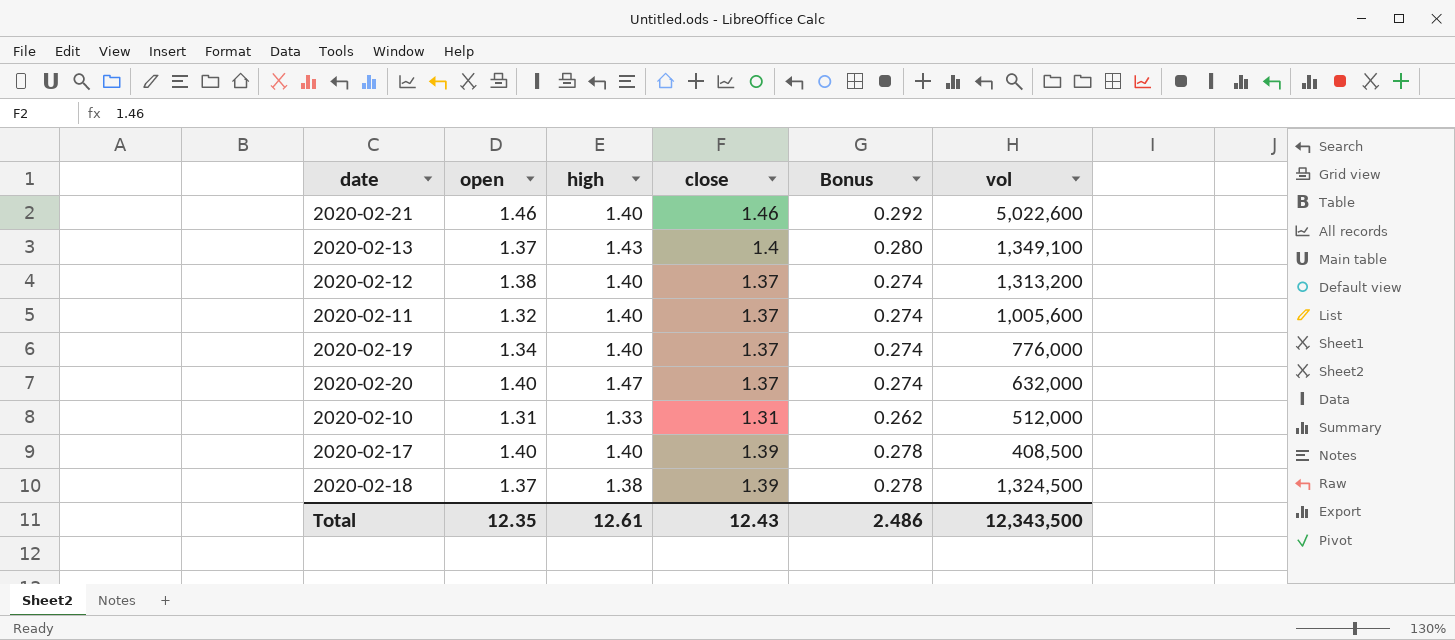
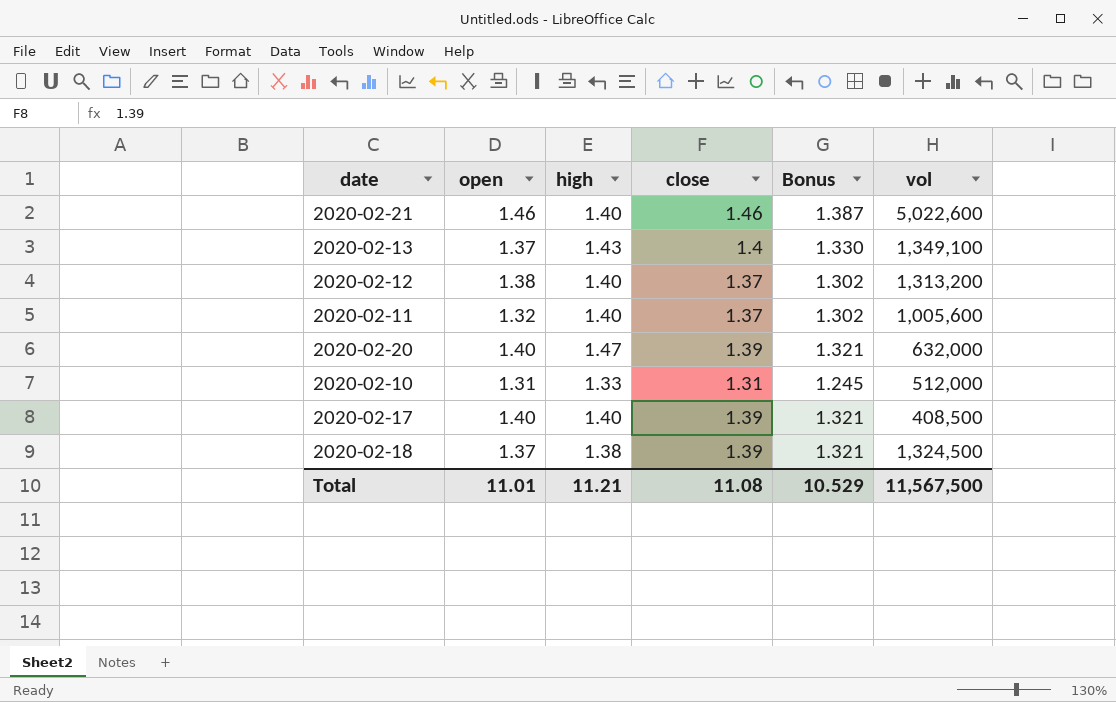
column Bonus | formula: [close] * 0.2 -> [close] * 0.95
row 2020-02-19: 1.34 | 1.40 | 1.37 | 0.274 | 776,000 -> none
2020-02-20 | close: 1.37 -> 1.39
Total | open: 12.35 -> 11.01
Total | high: 12.61 -> 11.21
Total | close: 12.43 -> 11.08
Total | Bonus: 2.486 -> 10.529
Total | vol: 12,343,500 -> 11,567,500

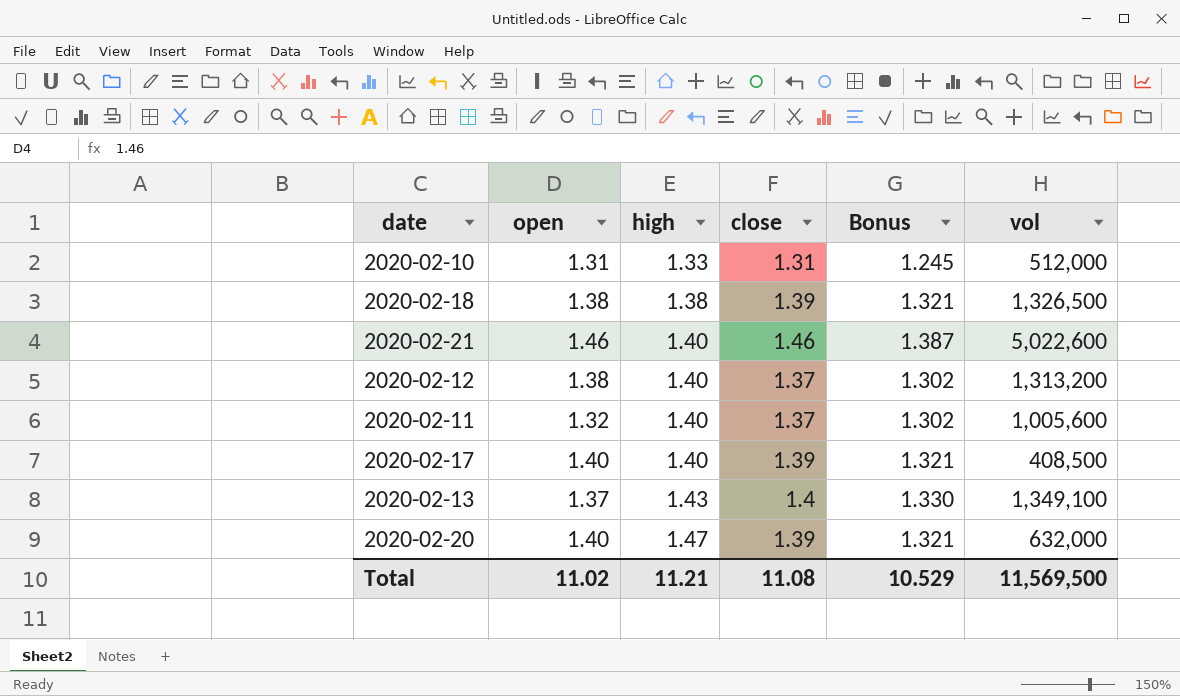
row order: none -> high ascending
2020-02-18 | open: 1.37 -> 1.38
2020-02-18 | vol: 1,324,500 -> 1,326,500
Total | open: 11.01 -> 11.02
Total | vol: 11,567,500 -> 11,569,500

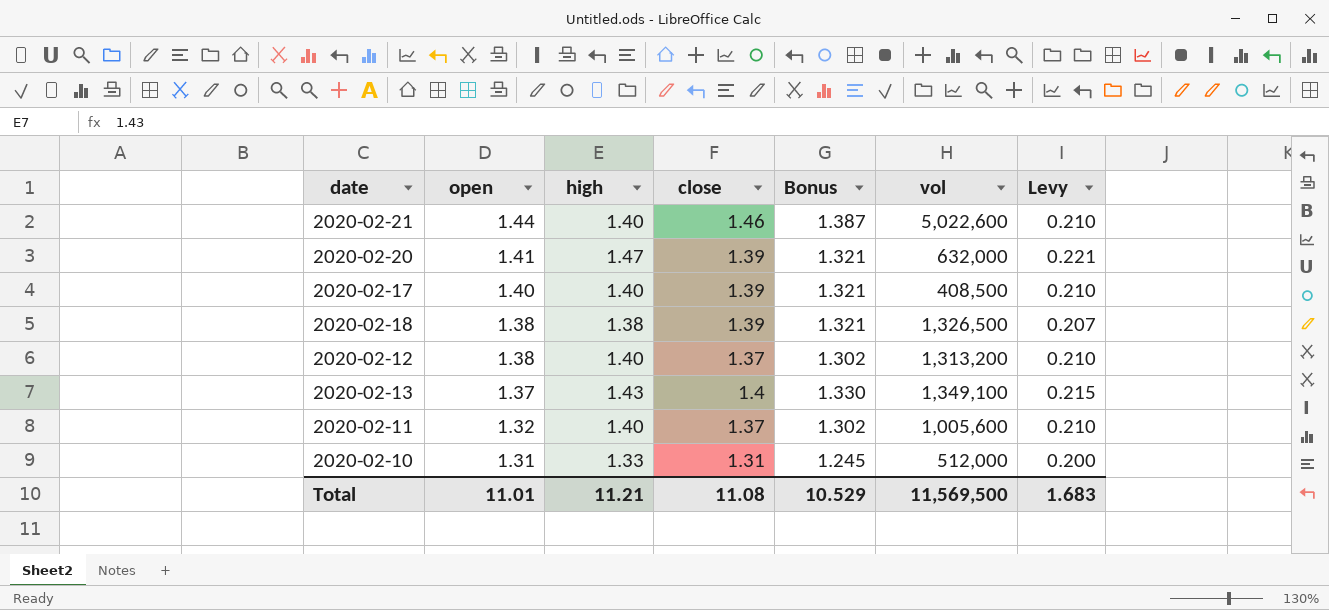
row order: high ascending -> open descending
column Levy | formula: none -> [high] * 0.15
2020-02-21 | open: 1.46 -> 1.44
2020-02-20 | open: 1.40 -> 1.41
Total | open: 11.02 -> 11.01

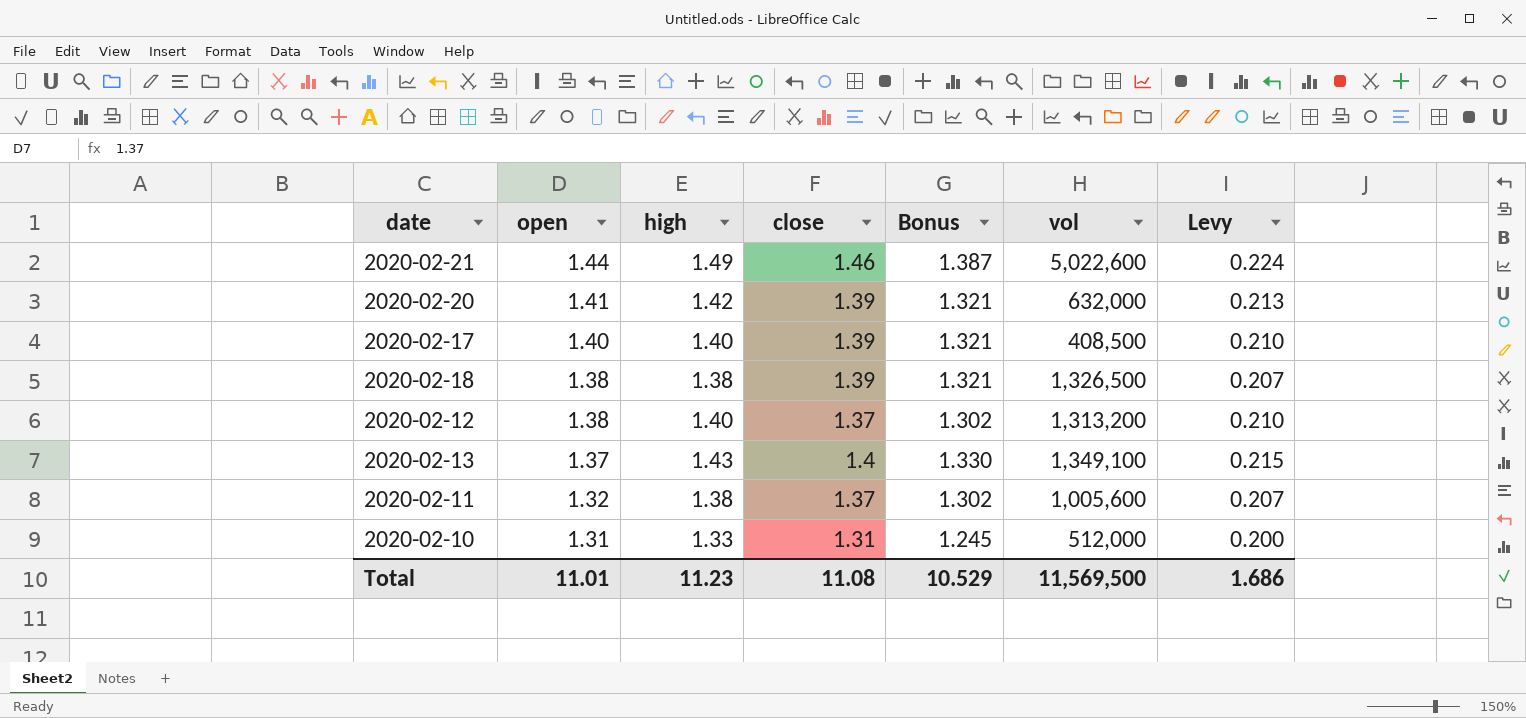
2020-02-21 | high: 1.40 -> 1.49
2020-02-21 | Levy: 0.210 -> 0.224
2020-02-20 | high: 1.47 -> 1.42
2020-02-20 | Levy: 0.221 -> 0.213
2020-02-11 | high: 1.40 -> 1.38
2020-02-11 | Levy: 0.210 -> 0.207
Total | high: 11.21 -> 11.23
Total | Levy: 1.683 -> 1.686

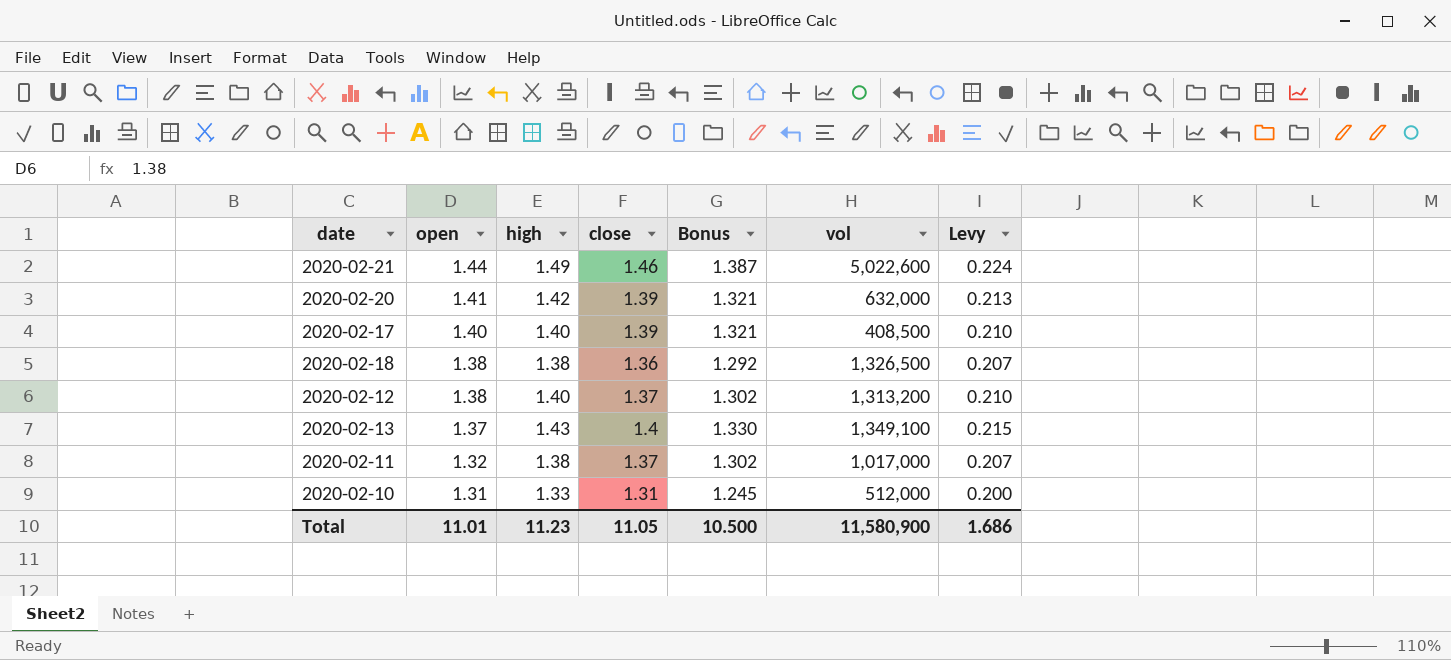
2020-02-18 | close: 1.39 -> 1.36
2020-02-18 | Bonus: 1.321 -> 1.292
2020-02-11 | vol: 1,005,600 -> 1,017,000
Total | close: 11.08 -> 11.05
Total | Bonus: 10.529 -> 10.500
Total | vol: 11,569,500 -> 11,580,900

